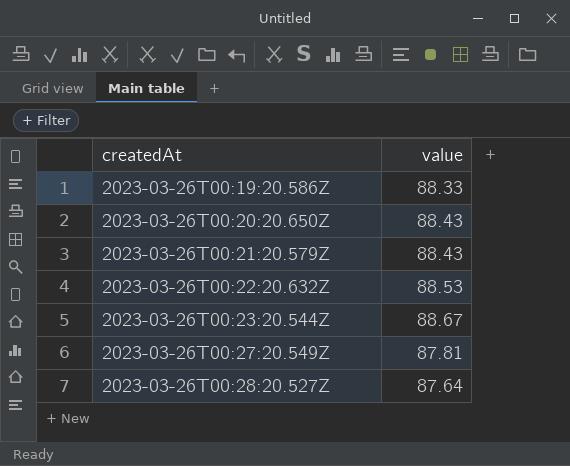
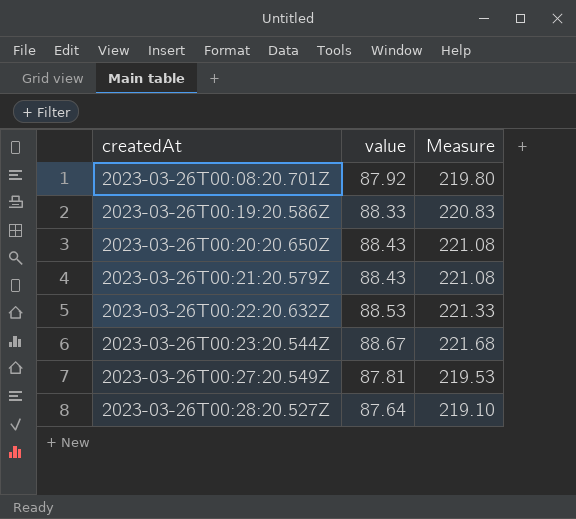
column Measure | formula: none -> [value] * 2.5
row 2023-03-26T00:08:20.701Z: none -> 87.92 | 219.80

